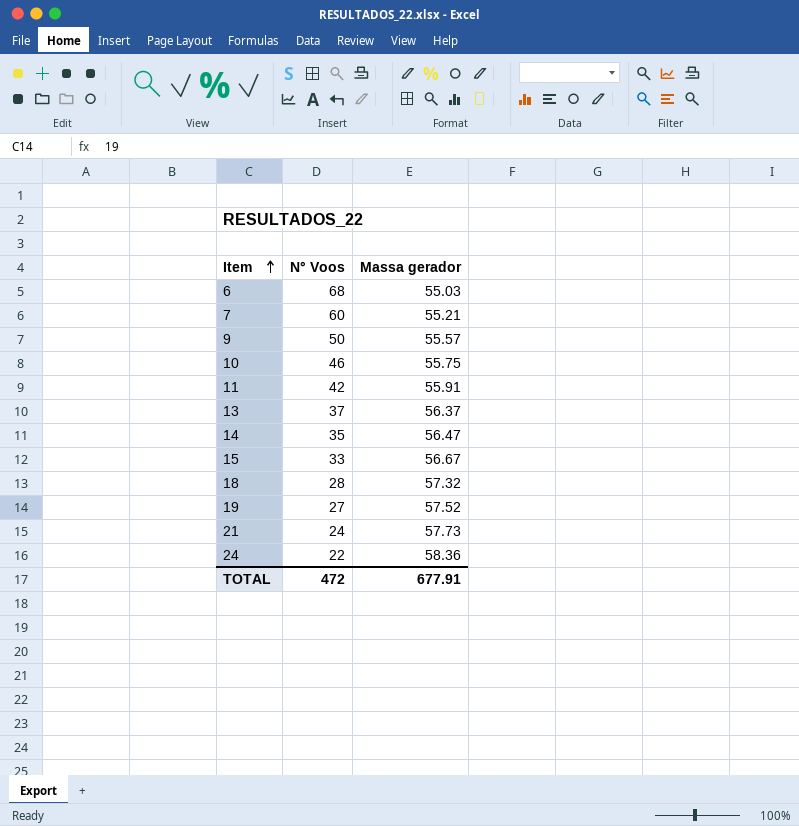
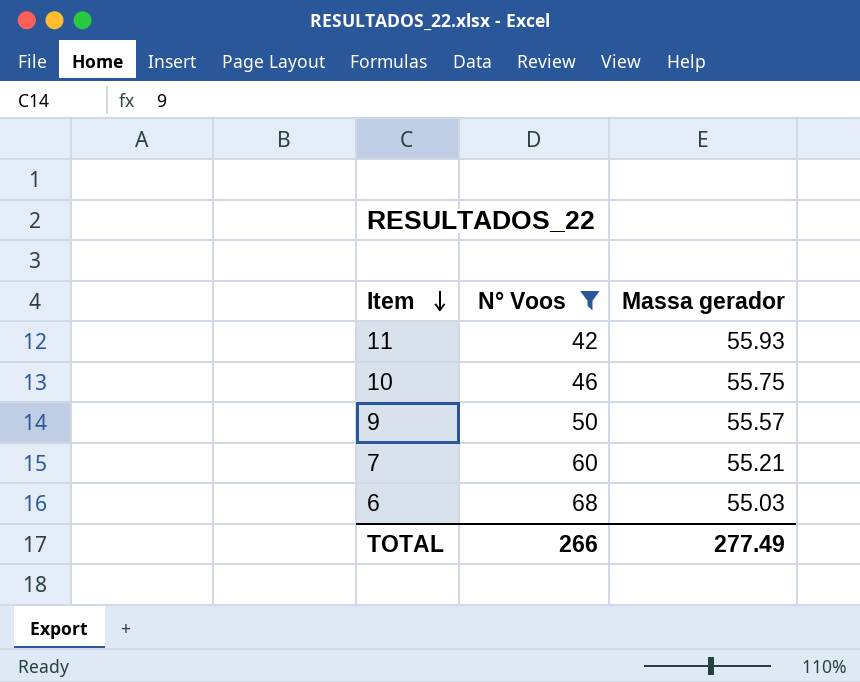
filter: none -> N° Voos >= 42
row order: Item ascending -> Item descending
11 | Massa gerador: 55.91 -> 55.93
TOTAL | N° Voos: 472 -> 266
TOTAL | Massa gerador: 677.91 -> 277.49

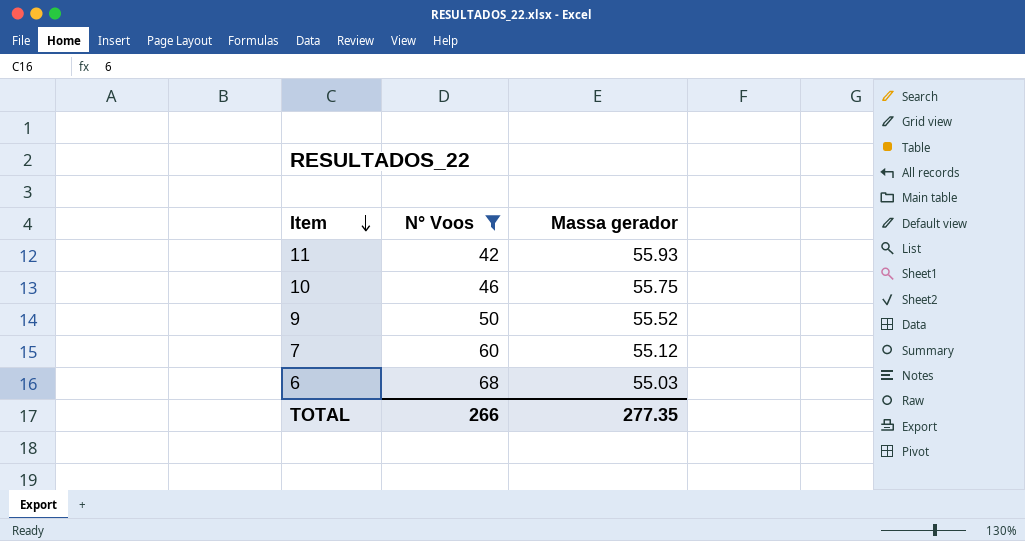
9 | Massa gerador: 55.57 -> 55.52
7 | Massa gerador: 55.21 -> 55.12
TOTAL | Massa gerador: 277.49 -> 277.35

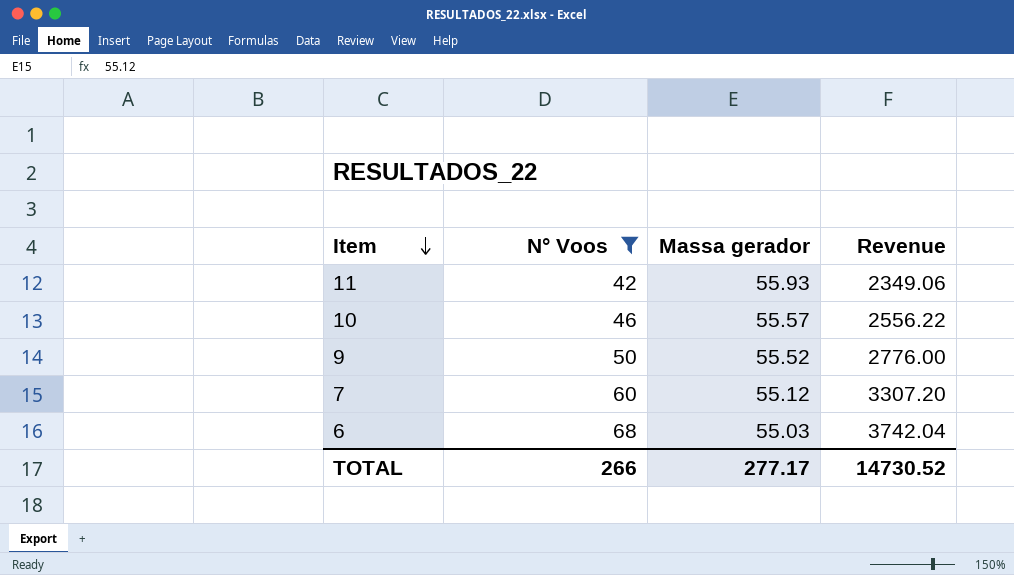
column Revenue | formula: none -> [N° Voos] * [Massa gerador]
10 | Massa gerador: 55.75 -> 55.57
TOTAL | Massa gerador: 277.35 -> 277.17

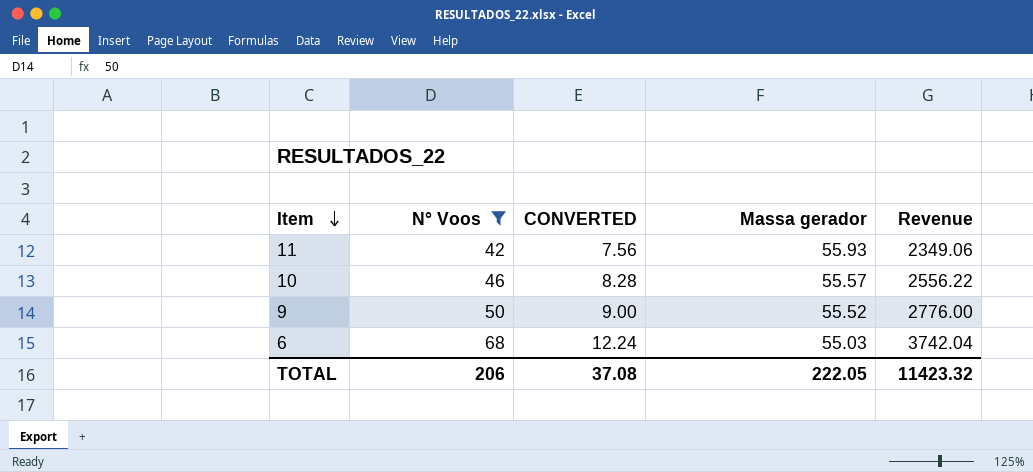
column CONVERTED | formula: none -> [N° Voos] * 0.18
row 7: 60 | 55.12 | 3307.20 -> none
TOTAL | N° Voos: 266 -> 206
TOTAL | Massa gerador: 277.17 -> 222.05
TOTAL | Revenue: 14730.52 -> 11423.32

